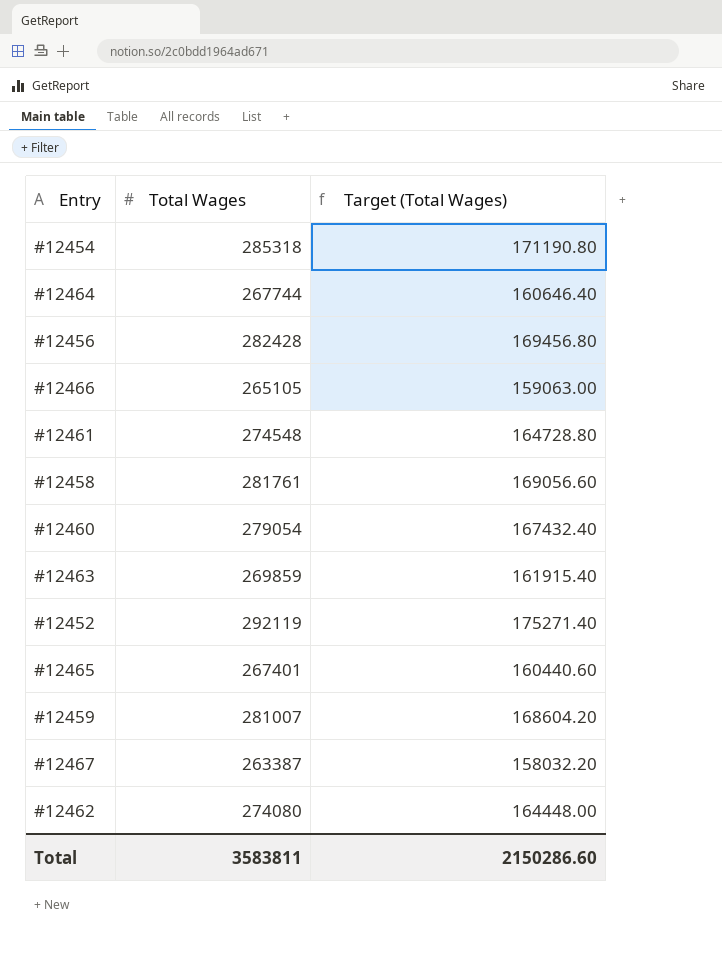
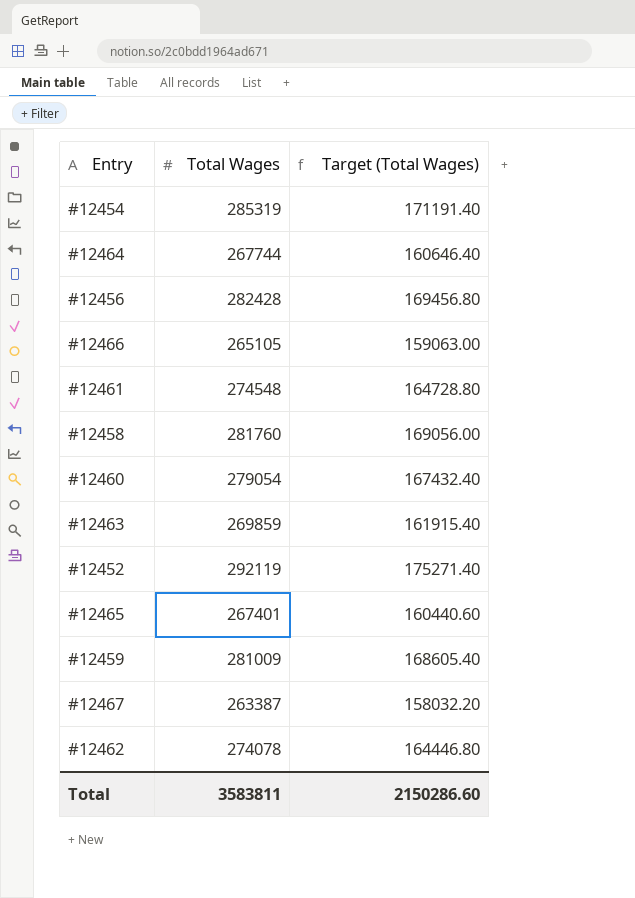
#12454 | Total Wages: 285318 -> 285319
#12454 | Target (Total Wages): 171190.80 -> 171191.40
#12458 | Total Wages: 281761 -> 281760
#12458 | Target (Total Wages): 169056.60 -> 169056.00
#12459 | Total Wages: 281007 -> 281009
#12459 | Target (Total Wages): 168604.20 -> 168605.40
#12462 | Total Wages: 274080 -> 274078
#12462 | Target (Total Wages): 164448.00 -> 164446.80

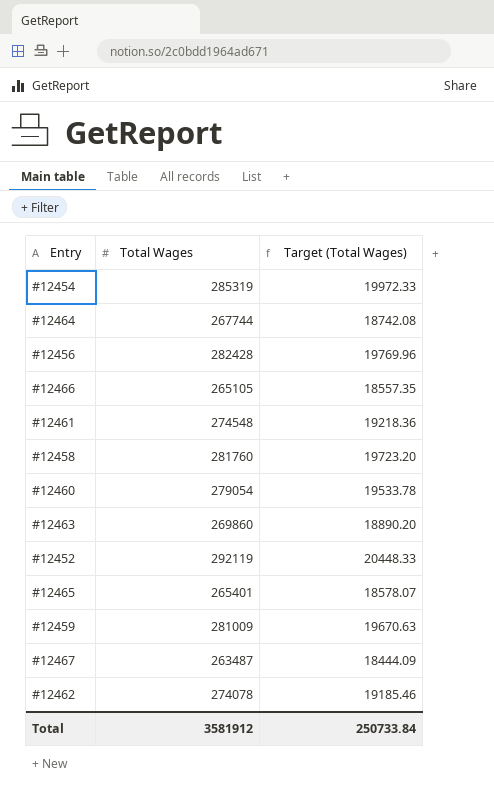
column Target (Total Wages) | formula: [Total Wages] * 0.6 -> [Total Wages] * 0.07
#12463 | Total Wages: 269859 -> 269860
#12465 | Total Wages: 267401 -> 265401
#12467 | Total Wages: 263387 -> 263487
Total | Total Wages: 3583811 -> 3581912
Total | Target (Total Wages): 2150286.60 -> 250733.84

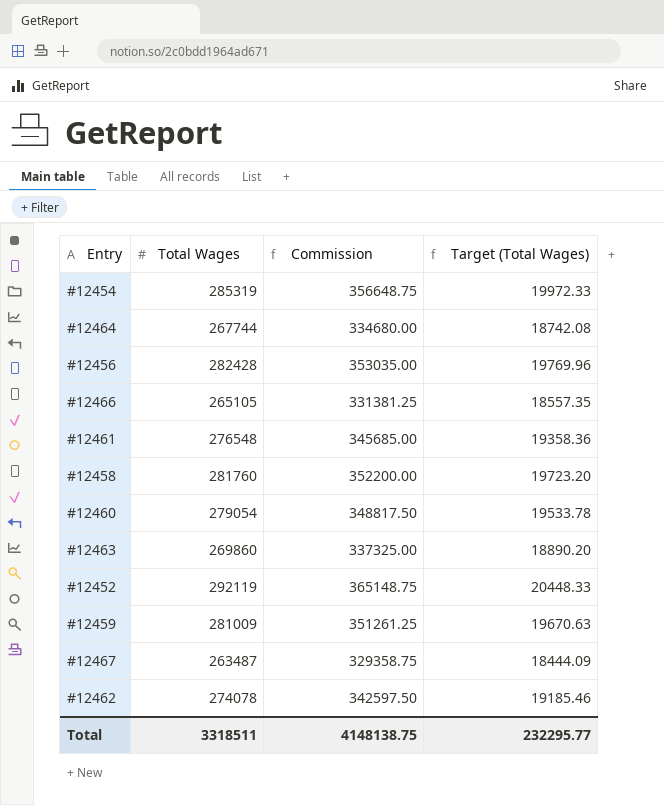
column Commission | formula: none -> [Total Wages] * 1.25
row #12465: 265401 | 18578.07 -> none
#12461 | Total Wages: 274548 -> 276548
#12461 | Target (Total Wages): 19218.36 -> 19358.36
Total | Total Wages: 3581912 -> 3318511
Total | Target (Total Wages): 250733.84 -> 232295.77

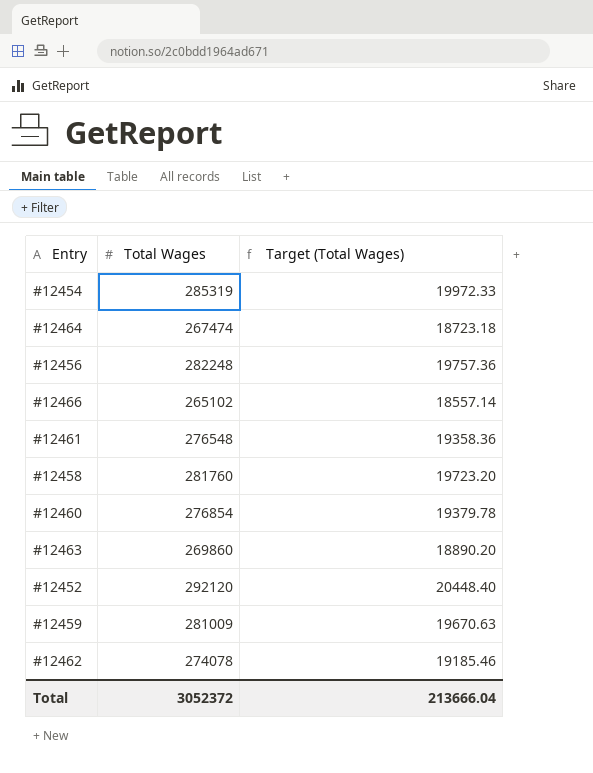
column Commission | formula: [Total Wages] * 1.25 -> none
row #12467: 263487 | 329358.75 | 18444.09 -> none
#12464 | Total Wages: 267744 -> 267474
#12464 | Target (Total Wages): 18742.08 -> 18723.18
#12456 | Total Wages: 282428 -> 282248
#12456 | Target (Total Wages): 19769.96 -> 19757.36
#12466 | Total Wages: 265105 -> 265102
#12466 | Target (Total Wages): 18557.35 -> 18557.14
#12460 | Total Wages: 279054 -> 276854
#12460 | Target (Total Wages): 19533.78 -> 19379.78
#12452 | Total Wages: 292119 -> 292120
#12452 | Target (Total Wages): 20448.33 -> 20448.40
Total | Total Wages: 3318511 -> 3052372
Total | Target (Total Wages): 232295.77 -> 213666.04

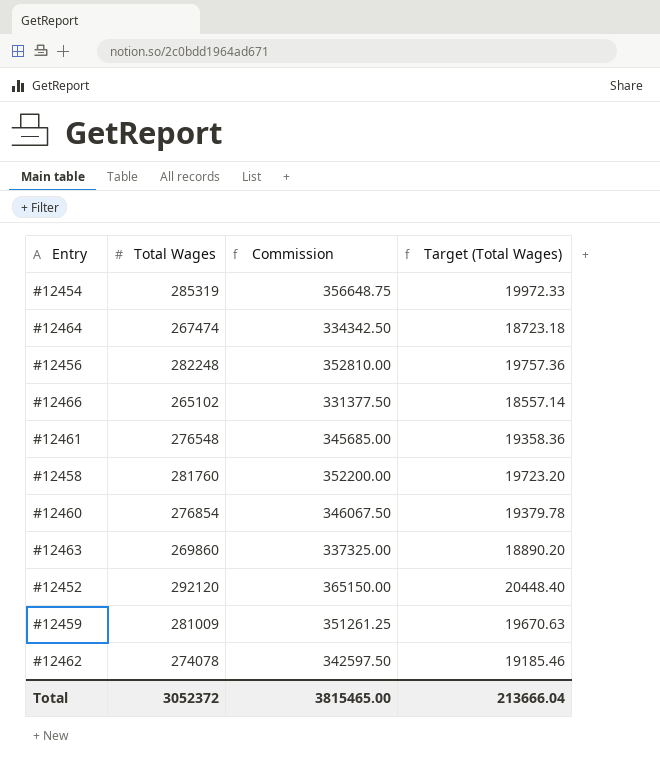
column Commission | formula: none -> [Total Wages] * 1.25

